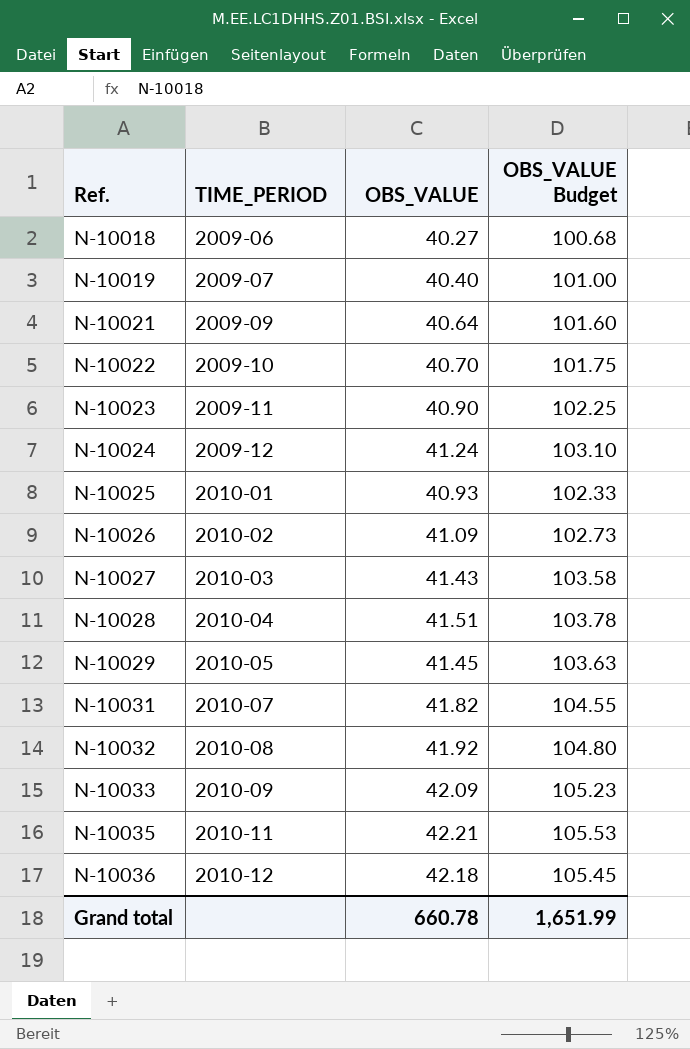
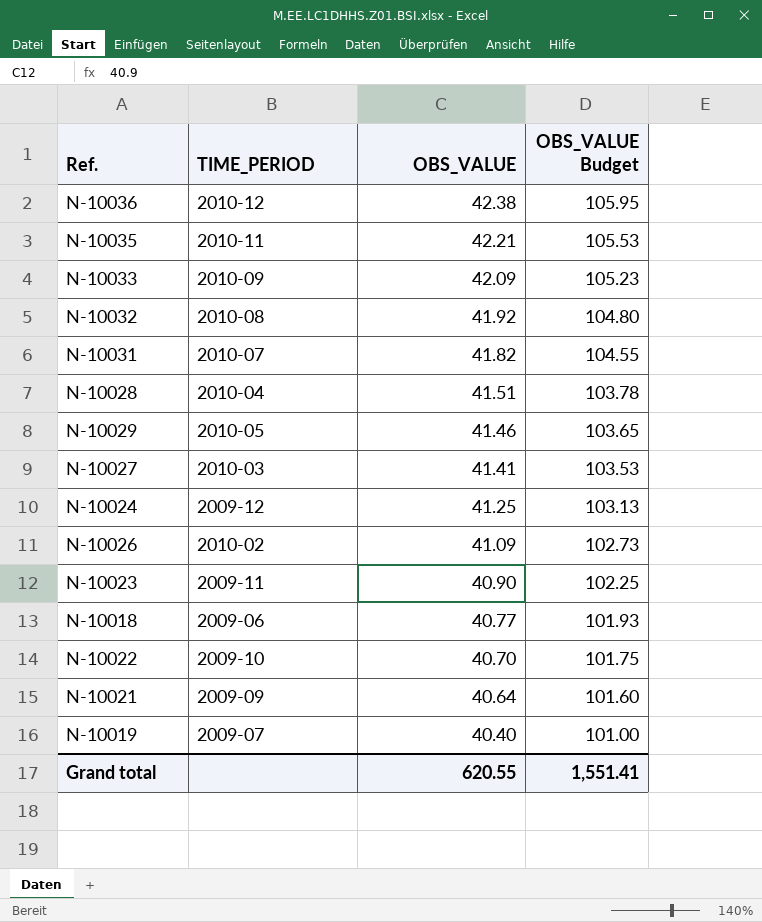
row order: Ref. ascending -> OBS_VALUE descending
row N-10025: 2010-01 | 40.93 | 102.33 -> none
N-10036 | OBS_VALUE: 42.18 -> 42.38
N-10036 | OBS_VALUE Budget: 105.45 -> 105.95
N-10029 | OBS_VALUE: 41.45 -> 41.46
N-10029 | OBS_VALUE Budget: 103.63 -> 103.65
N-10027 | OBS_VALUE: 41.43 -> 41.41
N-10027 | OBS_VALUE Budget: 103.58 -> 103.53
N-10024 | OBS_VALUE: 41.24 -> 41.25
N-10024 | OBS_VALUE Budget: 103.10 -> 103.13
N-10018 | OBS_VALUE: 40.27 -> 40.77
N-10018 | OBS_VALUE Budget: 100.68 -> 101.93
Grand total | OBS_VALUE: 660.78 -> 620.55
Grand total | OBS_VALUE Budget: 1,651.99 -> 1,551.41

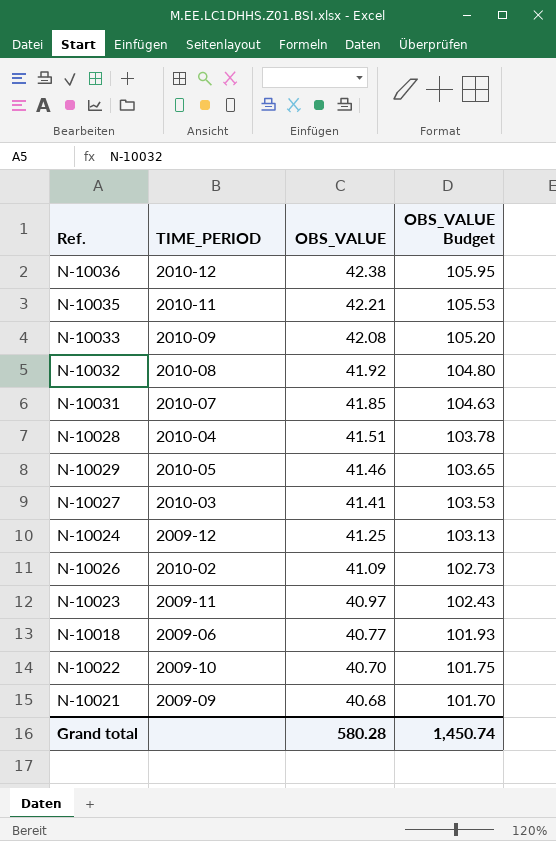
row N-10019: 2009-07 | 40.40 | 101.00 -> none
N-10033 | OBS_VALUE: 42.09 -> 42.08
N-10033 | OBS_VALUE Budget: 105.23 -> 105.20
N-10031 | OBS_VALUE: 41.82 -> 41.85
N-10031 | OBS_VALUE Budget: 104.55 -> 104.63
N-10023 | OBS_VALUE: 40.90 -> 40.97
N-10023 | OBS_VALUE Budget: 102.25 -> 102.43
N-10021 | OBS_VALUE: 40.64 -> 40.68
N-10021 | OBS_VALUE Budget: 101.60 -> 101.70
Grand total | OBS_VALUE: 620.55 -> 580.28
Grand total | OBS_VALUE Budget: 1,551.41 -> 1,450.74

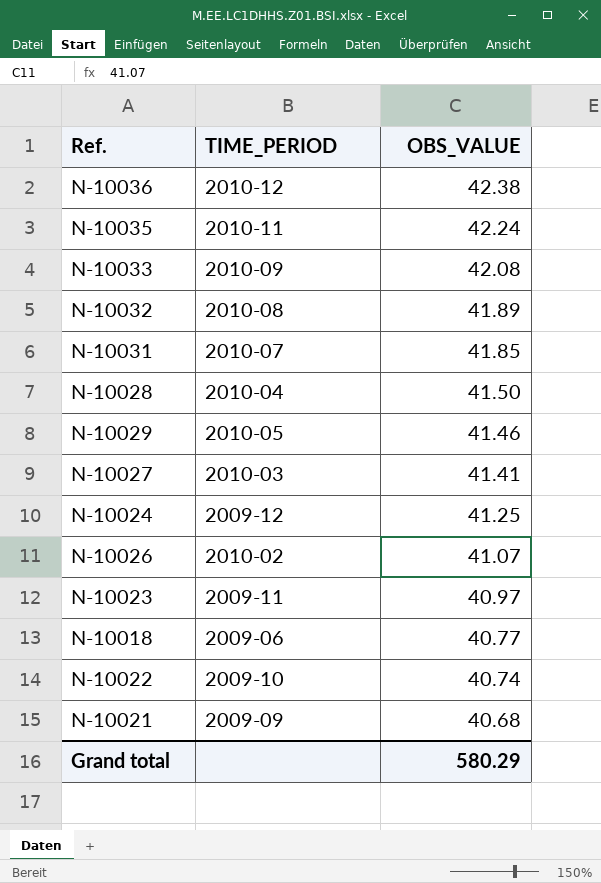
column OBS_VALUE Budget | formula: [OBS_VALUE] * 2.5 -> none
N-10035 | OBS_VALUE: 42.21 -> 42.24
N-10032 | OBS_VALUE: 41.92 -> 41.89
N-10028 | OBS_VALUE: 41.51 -> 41.50
N-10026 | OBS_VALUE: 41.09 -> 41.07
N-10022 | OBS_VALUE: 40.70 -> 40.74
Grand total | OBS_VALUE: 580.28 -> 580.29

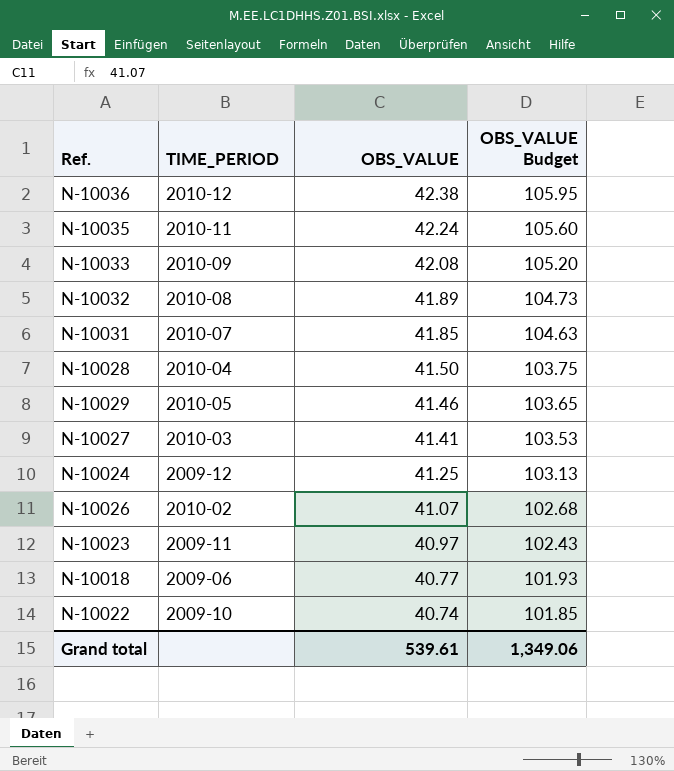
column OBS_VALUE Budget | formula: none -> [OBS_VALUE] * 2.5
row N-10021: 2009-09 | 40.68 -> none
Grand total | OBS_VALUE: 580.29 -> 539.61

